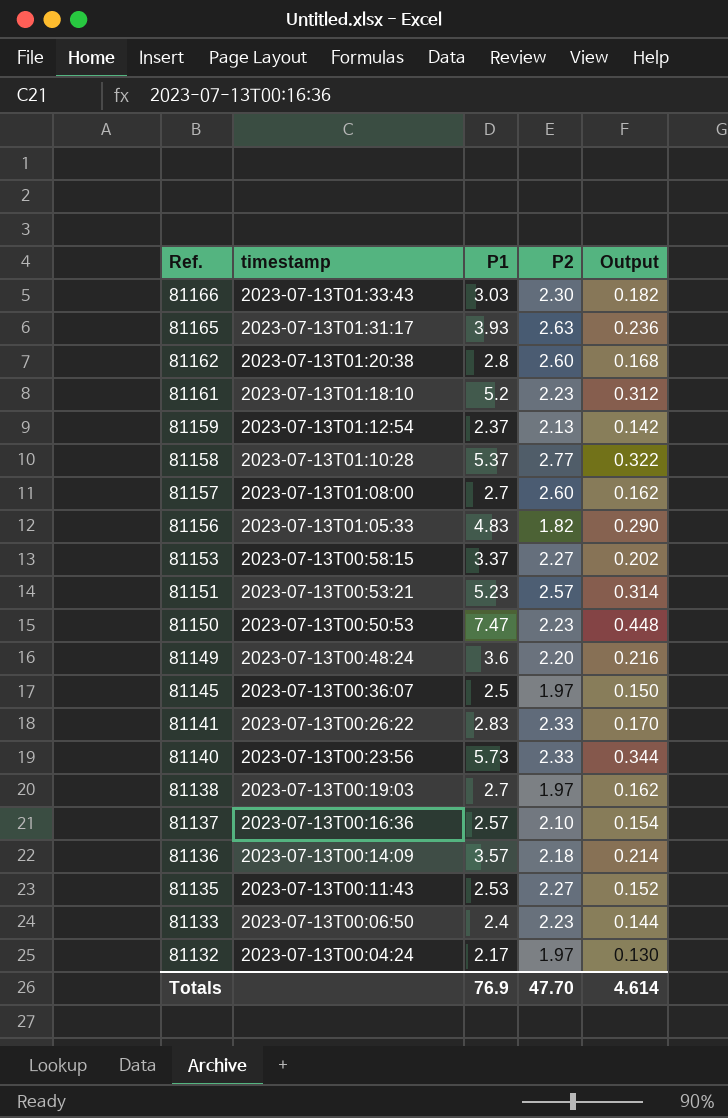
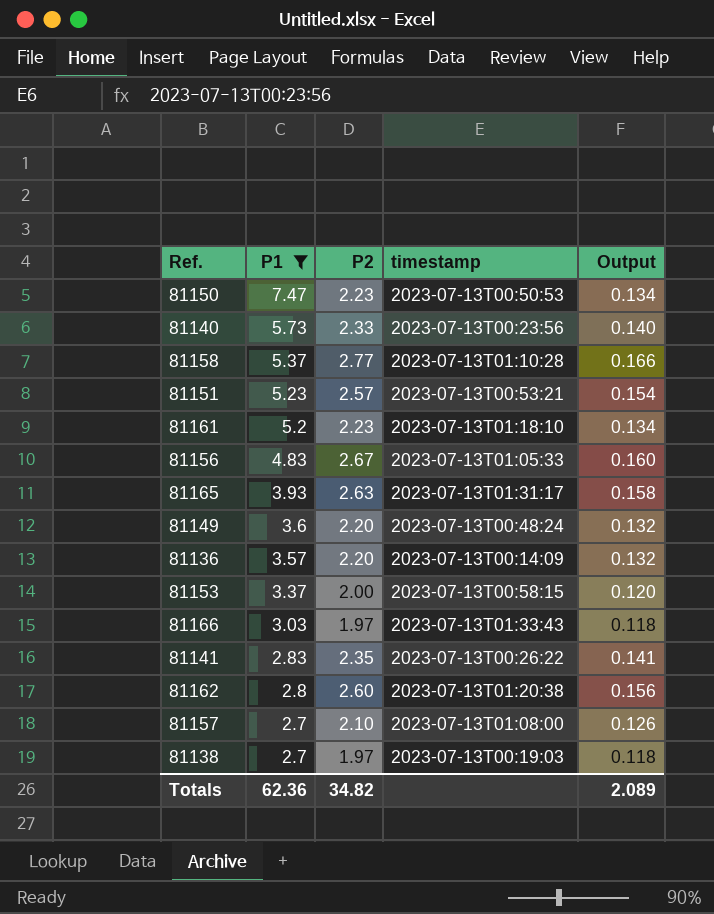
filter: none -> P1 >= 2.7
row order: Ref. descending -> P1 descending
column timestamp | position: 2 -> 4
column Output | formula: [P1] * 0.06 -> [P2] * 0.06
81156 | P2: 1.82 -> 2.67
81136 | P2: 2.18 -> 2.20
81153 | P2: 2.27 -> 2.00
81166 | P2: 2.30 -> 1.97
81141 | P2: 2.33 -> 2.35
81157 | P2: 2.60 -> 2.10
Totals | P1: 76.9 -> 62.36
Totals | P2: 47.70 -> 34.82
Totals | Output: 4.614 -> 2.089

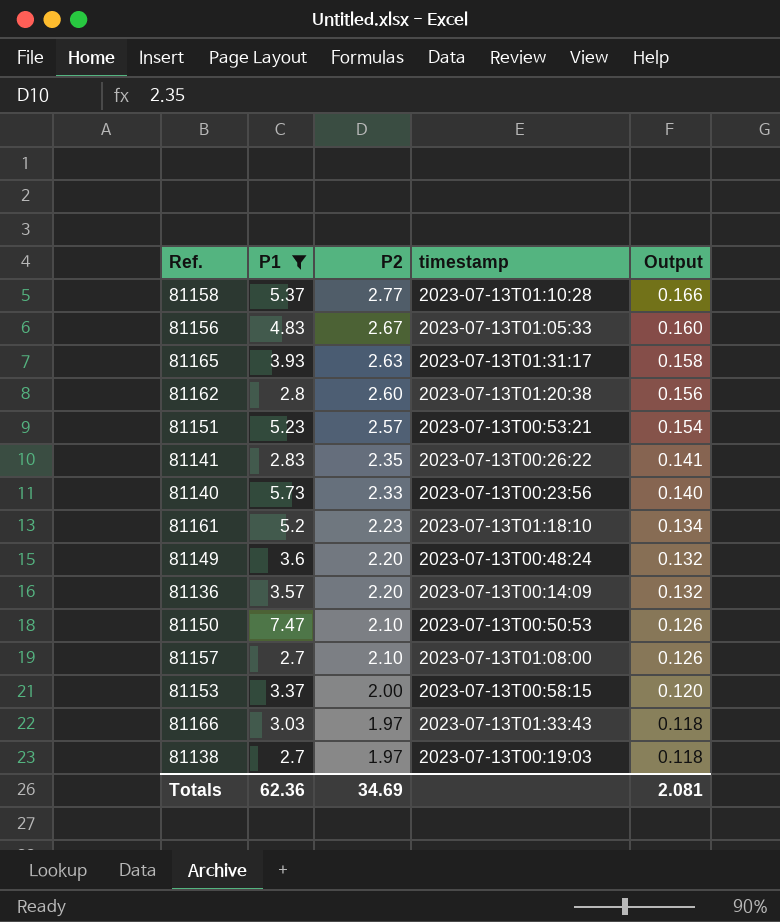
row order: P1 descending -> P2 descending
81150 | P2: 2.23 -> 2.10
81150 | Output: 0.134 -> 0.126
Totals | P2: 34.82 -> 34.69
Totals | Output: 2.089 -> 2.081

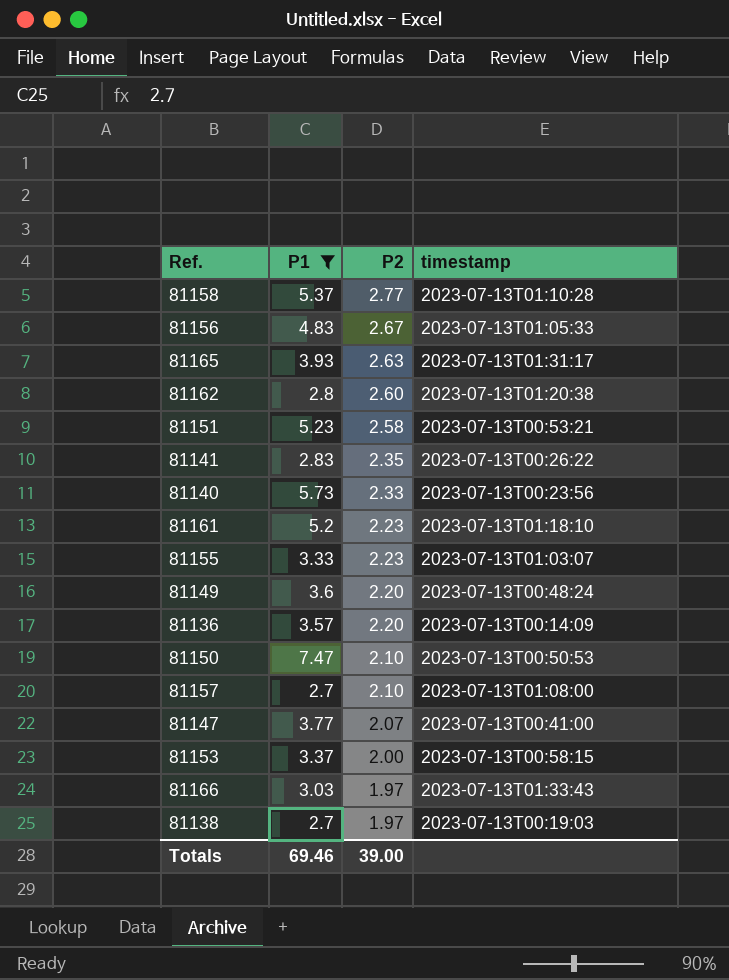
column Output | formula: [P2] * 0.06 -> none
81151 | P2: 2.57 -> 2.58
row 81155: none -> 3.33 | 2.23 | 2023-07-13T01:03:07
row 81147: none -> 3.77 | 2.07 | 2023-07-13T00:41:00
Totals | P1: 62.36 -> 69.46
Totals | P2: 34.69 -> 39.00

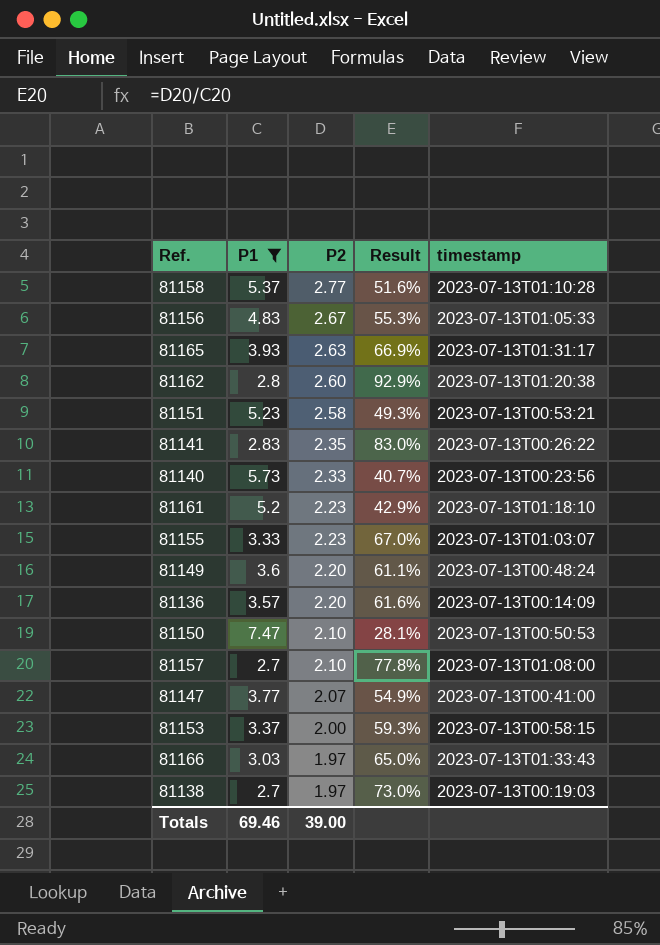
column Result | formula: none -> [P2] / [P1]

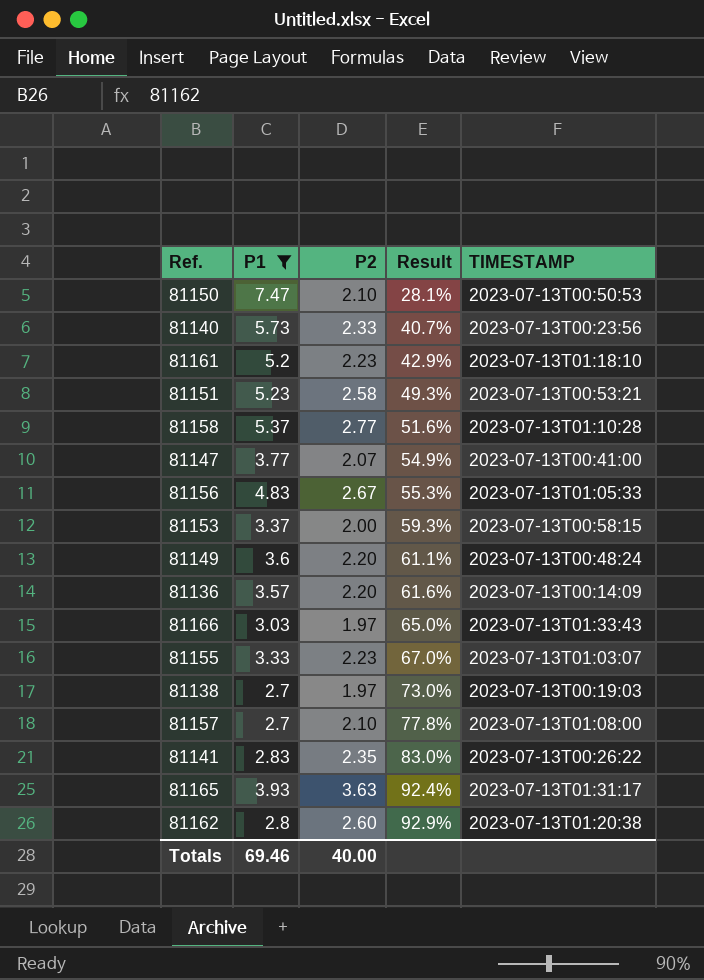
row order: P2 descending -> Result ascending
column name: timestamp -> TIMESTAMP
81165 | P2: 2.63 -> 3.63
81165 | Result: 66.9% -> 92.4%
Totals | P2: 39.00 -> 40.00

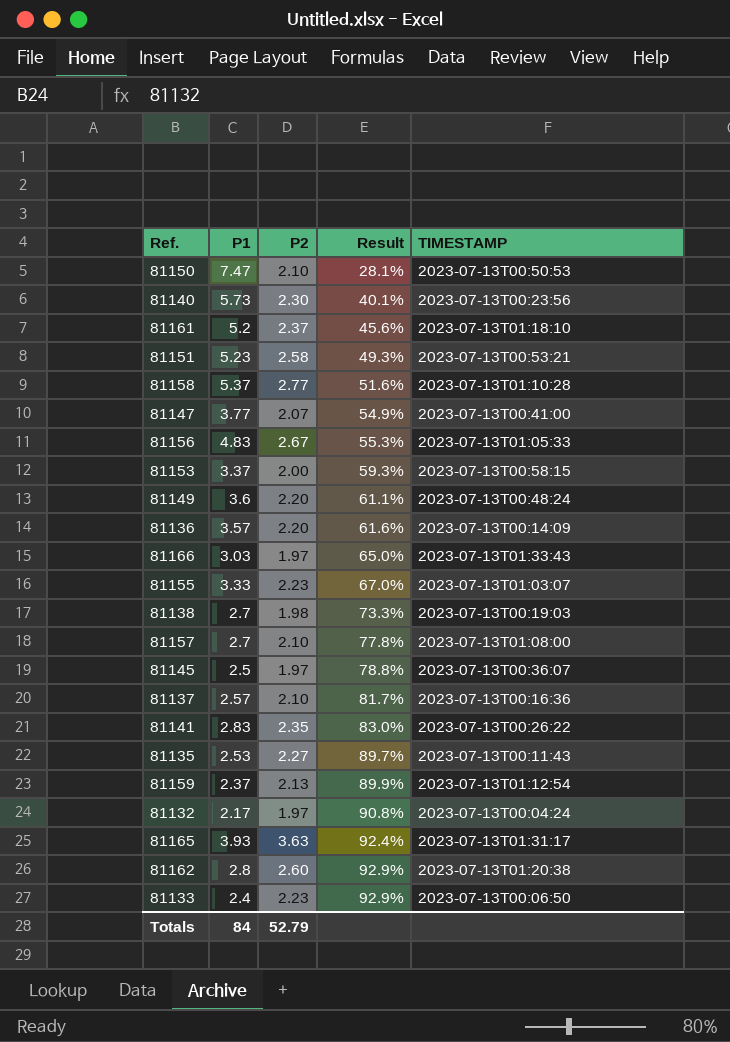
filter: P1 >= 2.7 -> none
81140 | P2: 2.33 -> 2.30
81140 | Result: 40.7% -> 40.1%
81161 | P2: 2.23 -> 2.37
81161 | Result: 42.9% -> 45.6%
81138 | P2: 1.97 -> 1.98
81138 | Result: 73.0% -> 73.3%
Totals | P1: 69.46 -> 84
Totals | P2: 40.00 -> 52.79

